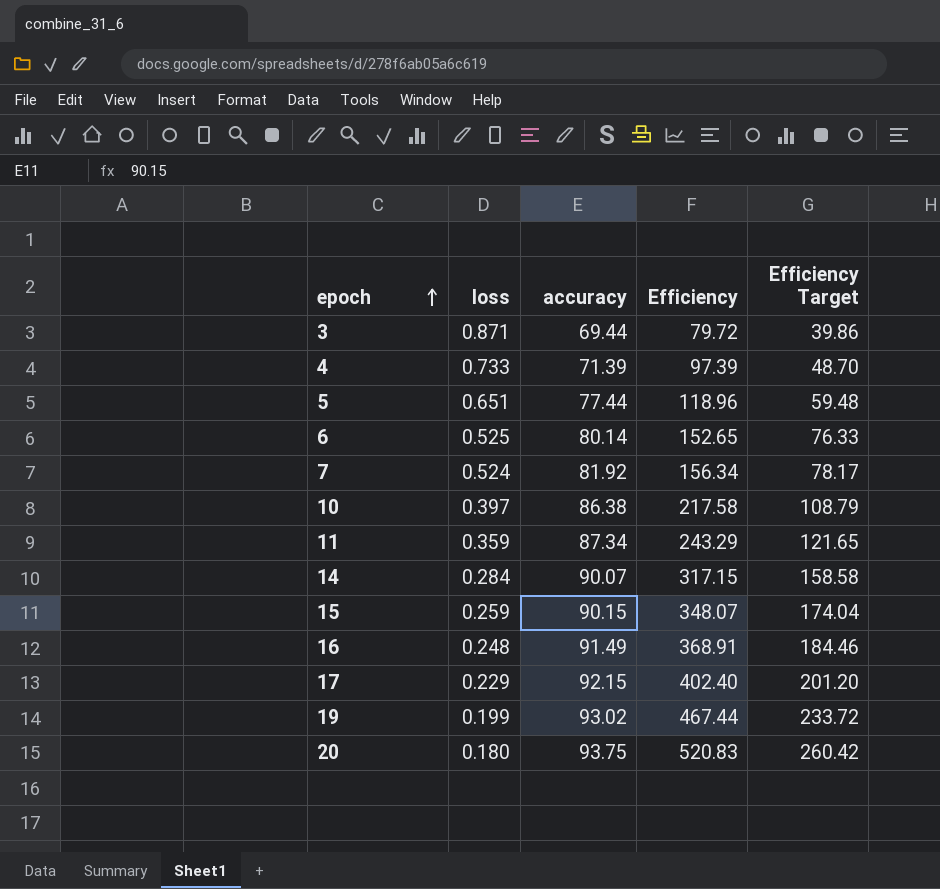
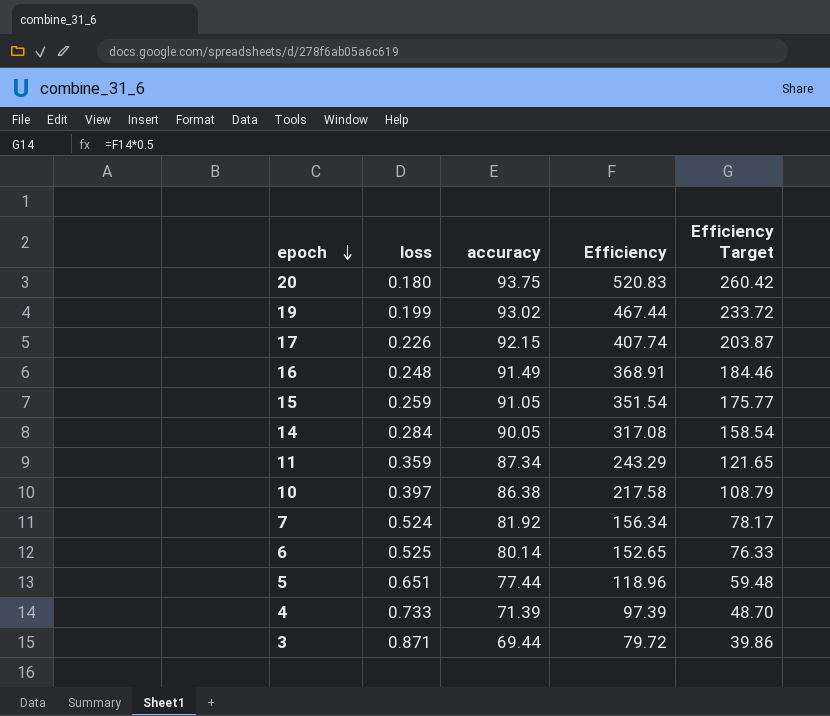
row order: epoch ascending -> epoch descending
17 | loss: 0.229 -> 0.226
17 | Efficiency: 402.40 -> 407.74
17 | Efficiency Target: 201.20 -> 203.87
15 | accuracy: 90.15 -> 91.05
15 | Efficiency: 348.07 -> 351.54
15 | Efficiency Target: 174.04 -> 175.77
14 | accuracy: 90.07 -> 90.05
14 | Efficiency: 317.15 -> 317.08
14 | Efficiency Target: 158.58 -> 158.54

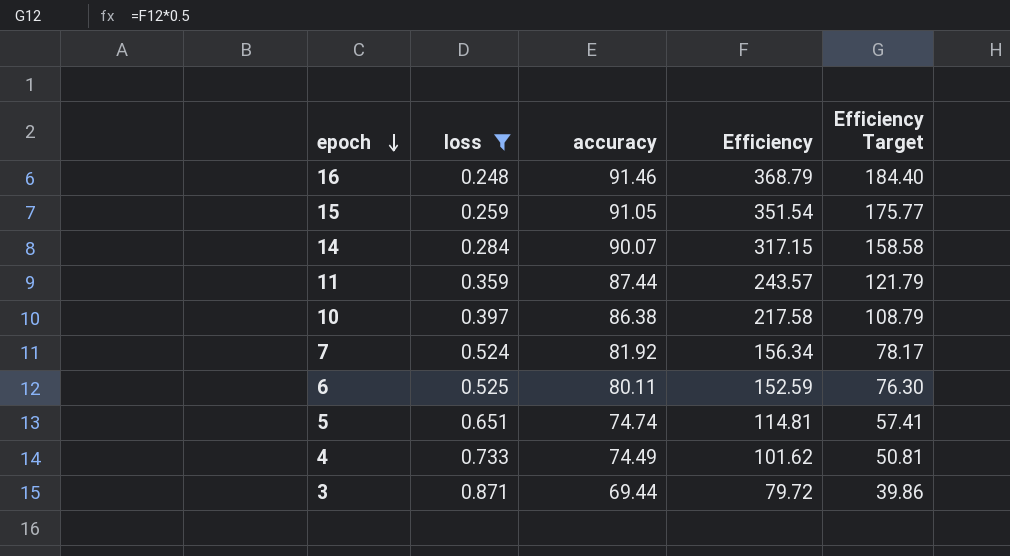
filter: none -> loss >= 0.248
16 | accuracy: 91.49 -> 91.46
16 | Efficiency: 368.91 -> 368.79
16 | Efficiency Target: 184.46 -> 184.40
14 | accuracy: 90.05 -> 90.07
14 | Efficiency: 317.08 -> 317.15
14 | Efficiency Target: 158.54 -> 158.58
11 | accuracy: 87.34 -> 87.44
11 | Efficiency: 243.29 -> 243.57
11 | Efficiency Target: 121.65 -> 121.79
6 | accuracy: 80.14 -> 80.11
6 | Efficiency: 152.65 -> 152.59
6 | Efficiency Target: 76.33 -> 76.30
5 | accuracy: 77.44 -> 74.74
5 | Efficiency: 118.96 -> 114.81
5 | Efficiency Target: 59.48 -> 57.41
4 | accuracy: 71.39 -> 74.49
4 | Efficiency: 97.39 -> 101.62
4 | Efficiency Target: 48.70 -> 50.81

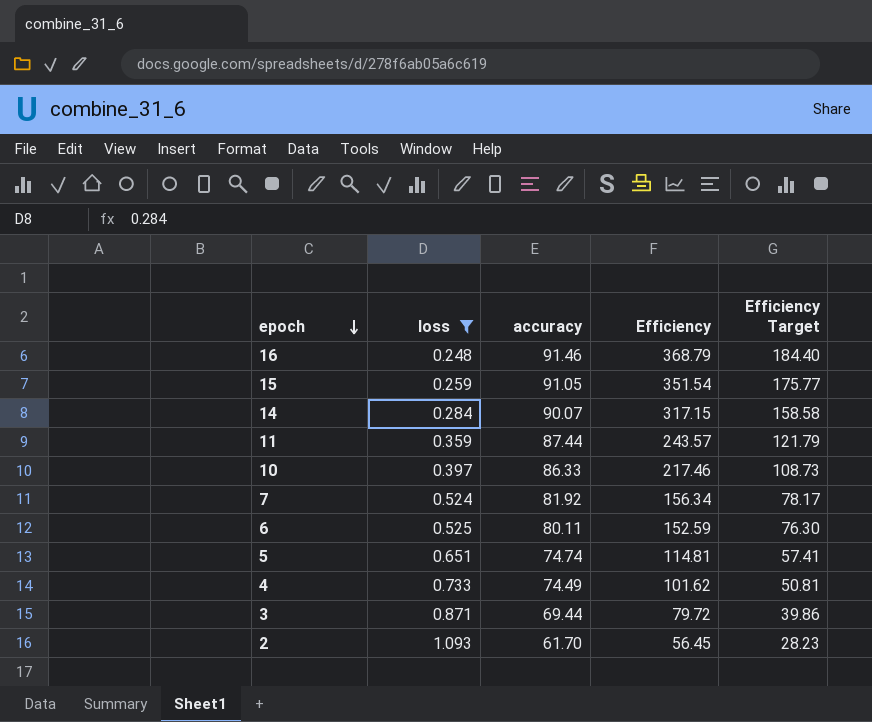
10 | accuracy: 86.38 -> 86.33
10 | Efficiency: 217.58 -> 217.46
10 | Efficiency Target: 108.79 -> 108.73
row 2: none -> 1.093 | 61.70 | 56.45 | 28.23

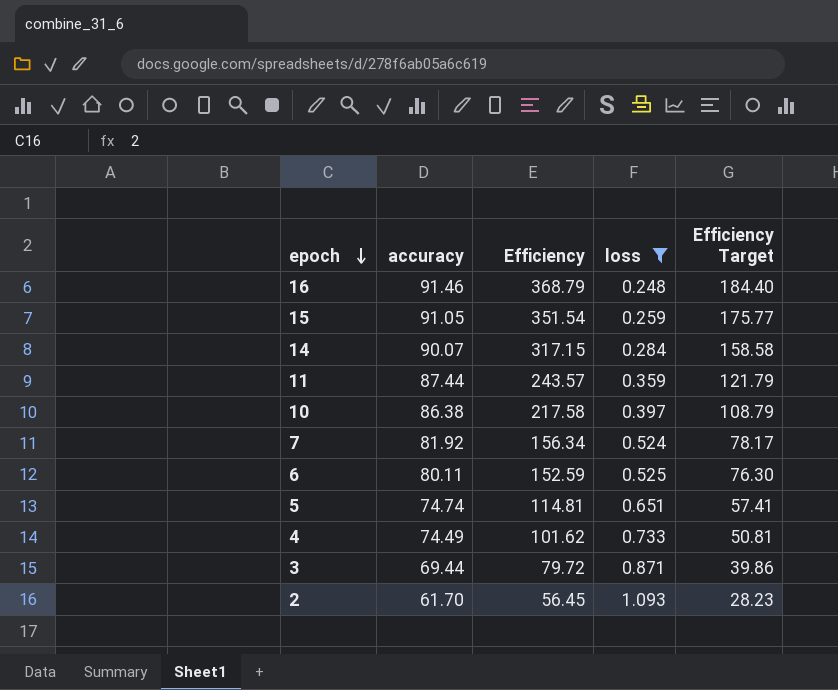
column loss | position: 2 -> 4
10 | accuracy: 86.33 -> 86.38
10 | Efficiency: 217.46 -> 217.58
10 | Efficiency Target: 108.73 -> 108.79

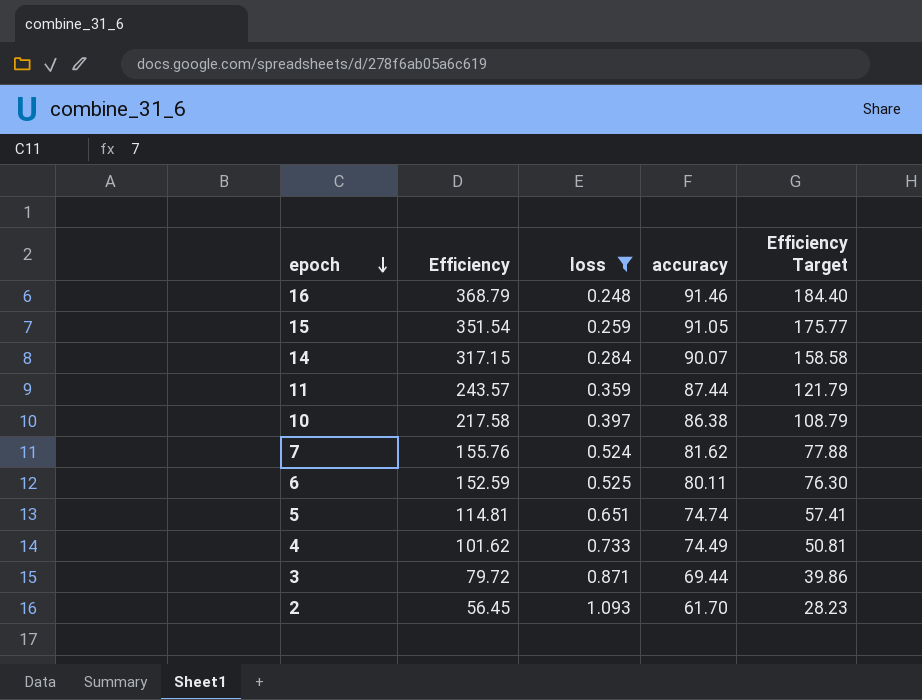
column accuracy | position: 2 -> 4
7 | Efficiency: 156.34 -> 155.76
7 | accuracy: 81.92 -> 81.62
7 | Efficiency Target: 78.17 -> 77.88

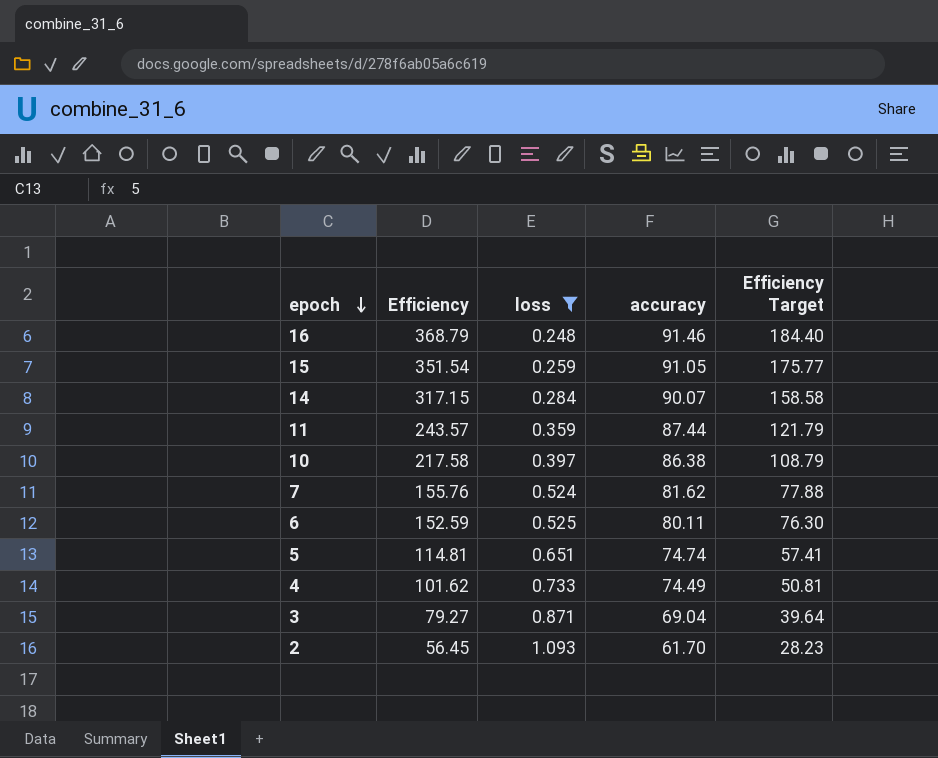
3 | Efficiency: 79.72 -> 79.27
3 | accuracy: 69.44 -> 69.04
3 | Efficiency Target: 39.86 -> 39.64

